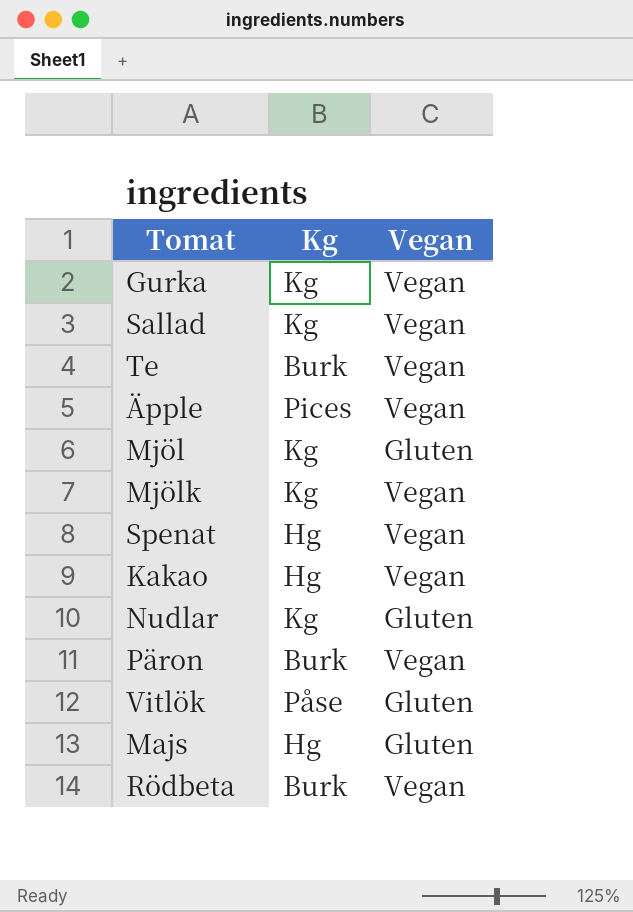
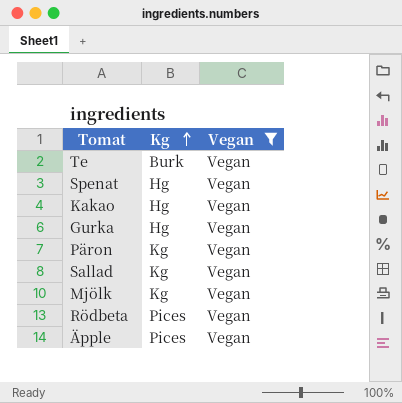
filter: none -> Vegan = Vegan
row order: none -> Kg ascending
Gurka | Kg: Kg -> Hg
Päron | Kg: Burk -> Kg
Rödbeta | Kg: Burk -> Pices

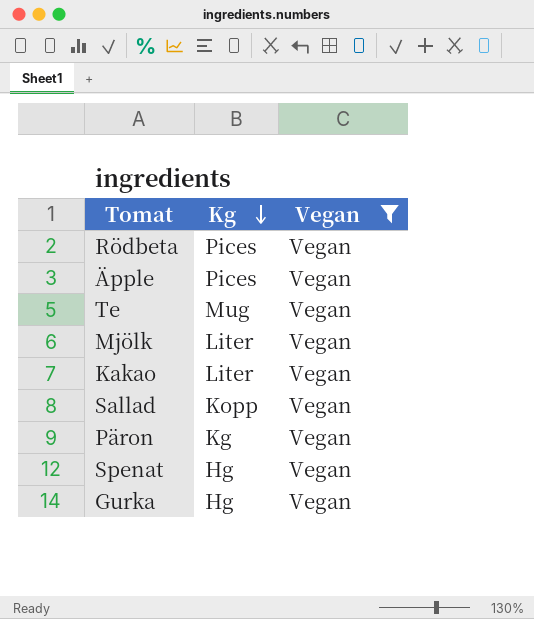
row order: Kg ascending -> Kg descending
Te | Kg: Burk -> Mug
Mjölk | Kg: Kg -> Liter
Kakao | Kg: Hg -> Liter
Sallad | Kg: Kg -> Kopp

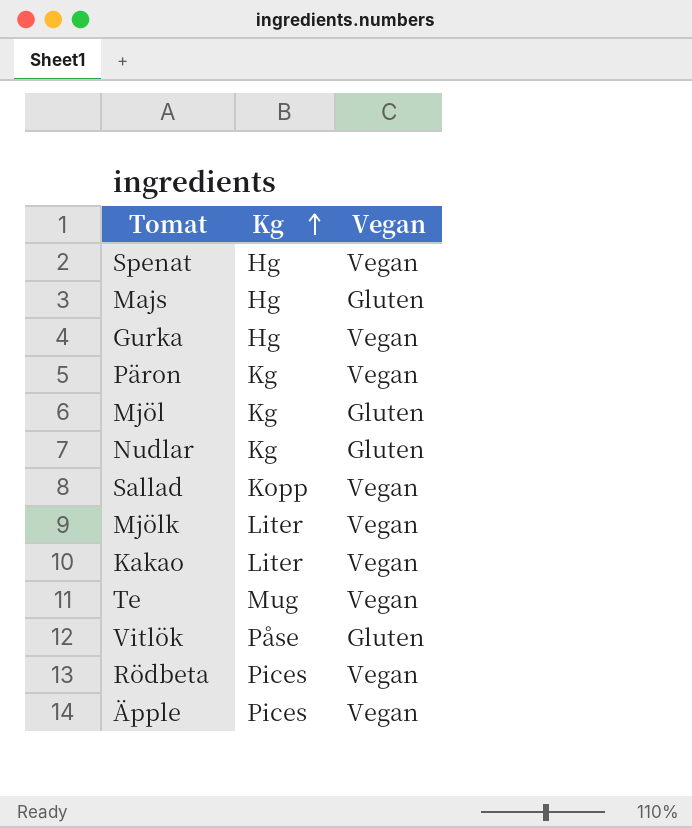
filter: Vegan = Vegan -> none
row order: Kg descending -> Kg ascending

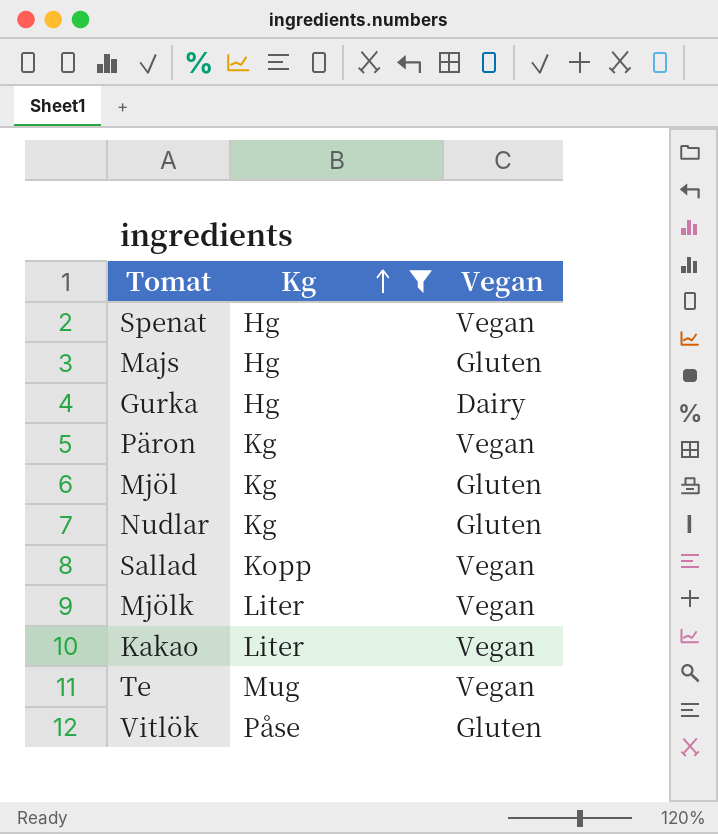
filter: none -> Kg != Pices
Gurka | Vegan: Vegan -> Dairy

